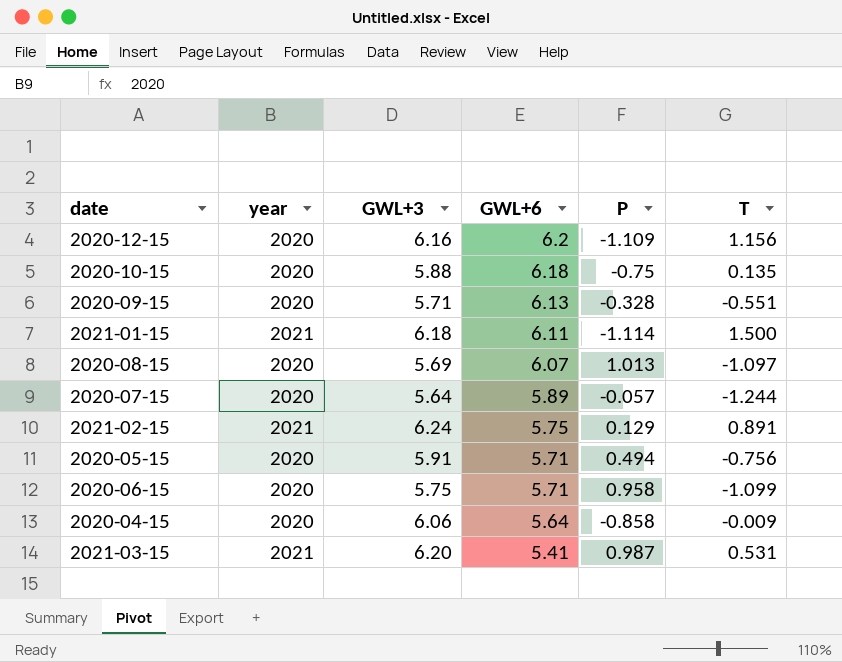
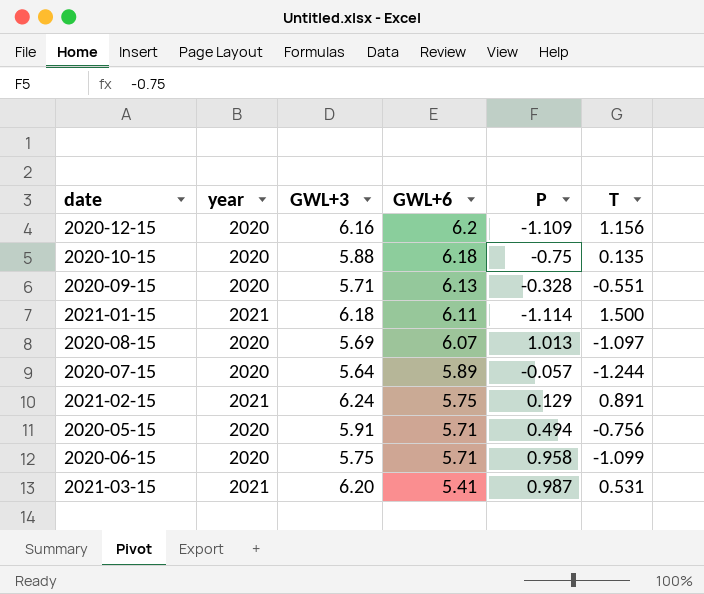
row 2020-04-15: 2020 | 6.06 | 5.64 | -0.858 | -0.009 -> none

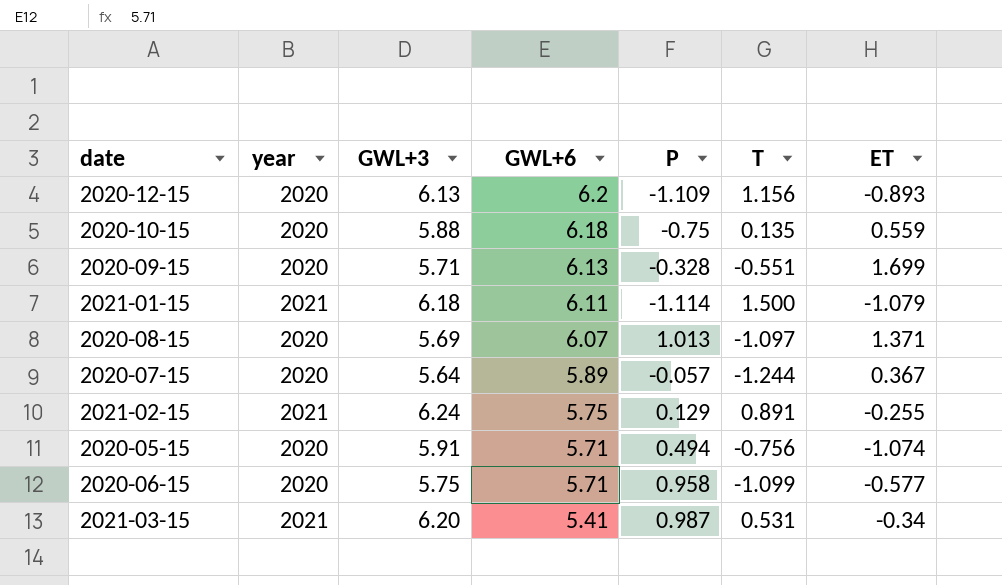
column ET | position: none -> 7
2020-12-15 | GWL+3: 6.16 -> 6.13

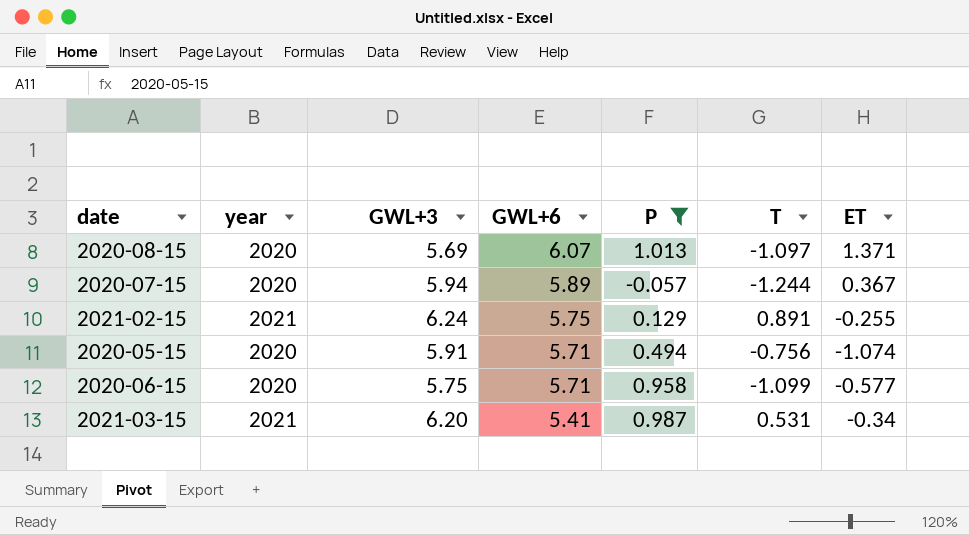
filter: none -> P >= -0.057
2020-07-15 | GWL+3: 5.64 -> 5.94

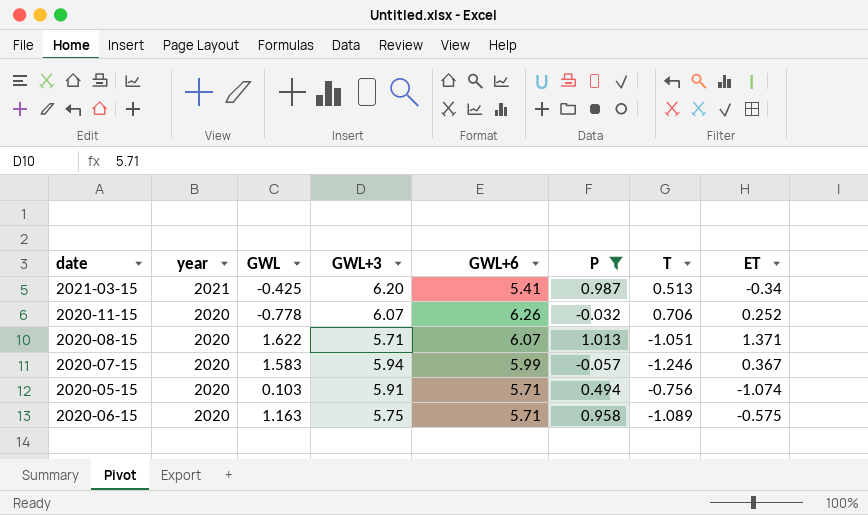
row order: GWL+6 descending -> year descending
column GWL | position: none -> 3
row 2021-02-15: 2021 | 6.24 | 5.75 | 0.129 | 0.891 | -0.255 -> none
2021-03-15 | T: 0.531 -> 0.513
row 2020-11-15: none -> 2020 | -0.778 | 6.07 | 6.26 | -0.032 | 0.706 | 0.252
2020-08-15 | GWL+3: 5.69 -> 5.71
2020-08-15 | T: -1.097 -> -1.051
2020-07-15 | GWL+6: 5.89 -> 5.99
2020-07-15 | T: -1.244 -> -1.246
2020-06-15 | T: -1.099 -> -1.089
2020-06-15 | ET: -0.577 -> -0.575

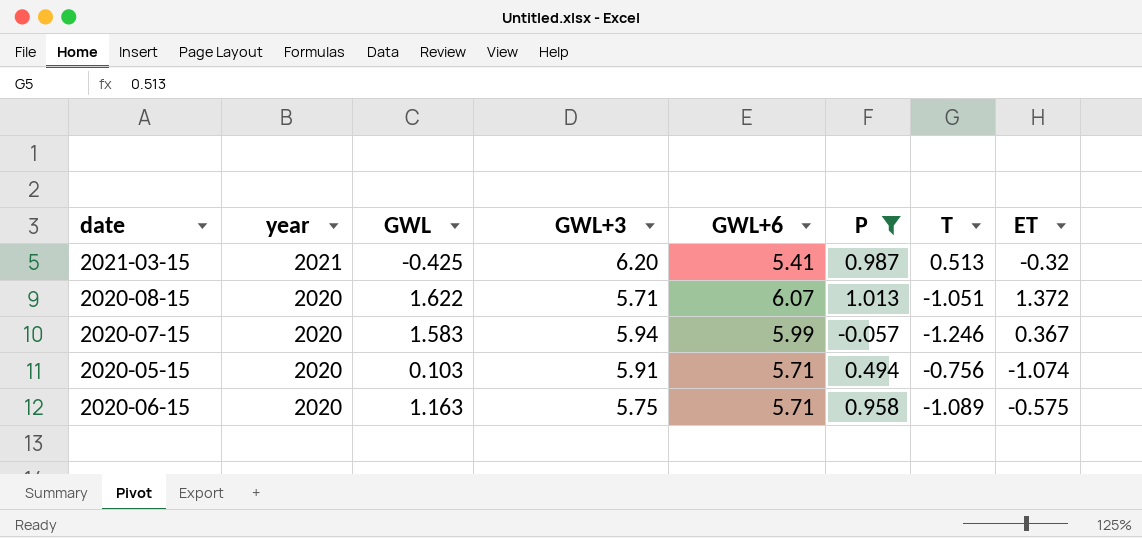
row 2020-11-15: 2020 | -0.778 | 6.07 | 6.26 | -0.032 | 0.706 | 0.252 -> none
2021-03-15 | ET: -0.34 -> -0.32
2020-08-15 | ET: 1.371 -> 1.372

